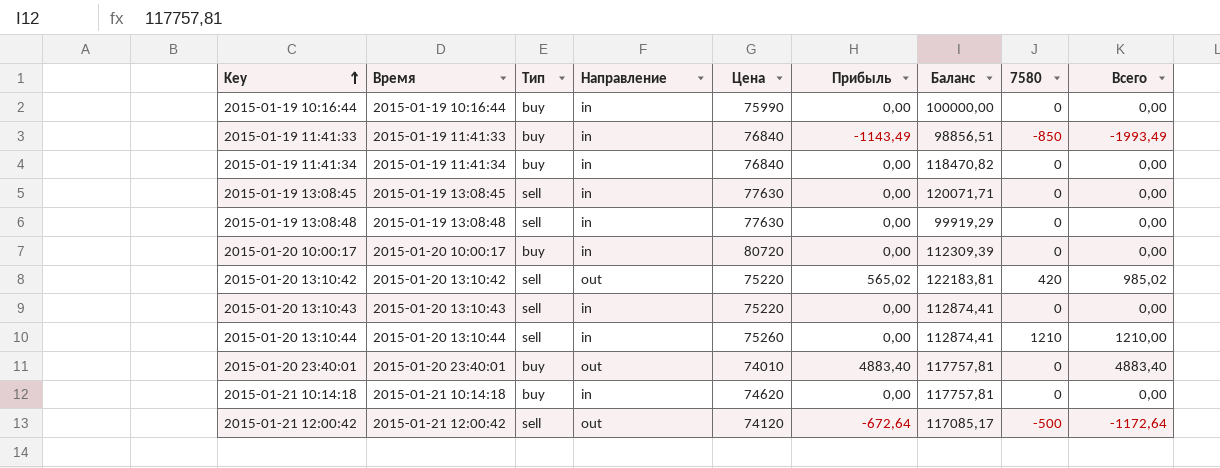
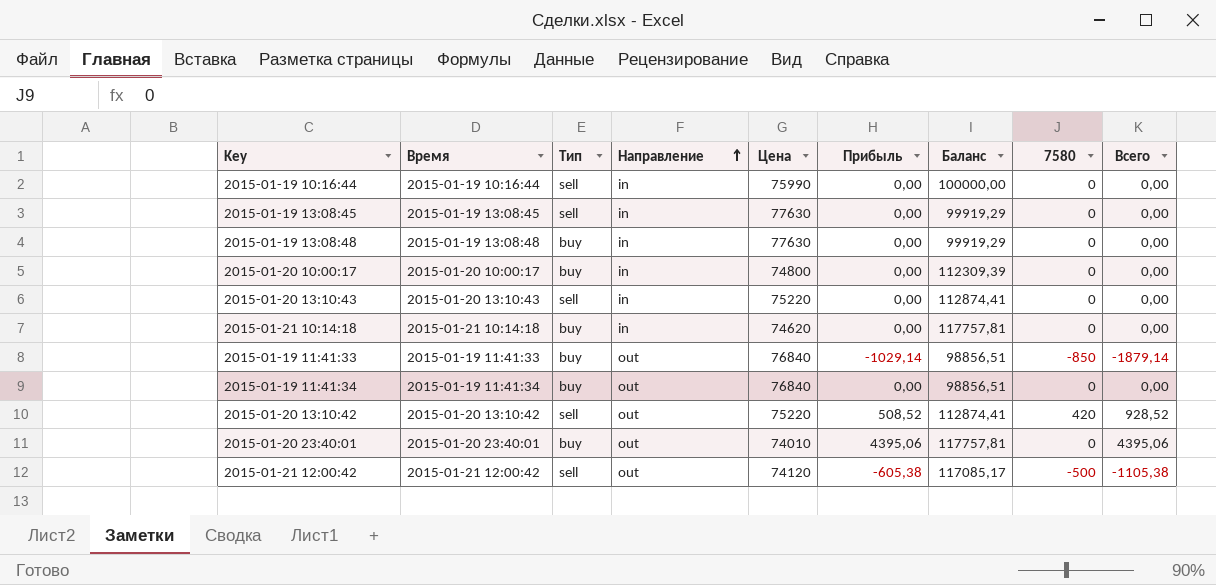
row order: Key ascending -> Направление ascending
row 2015-01-20 13:10:44: 2015-01-20 13:10:44 | sell | in | 75260 | 0,00 | 112874,41 | 1210 | 1210,00 -> none
2015-01-19 10:16:44 | Тип: buy -> sell
2015-01-19 13:08:45 | Баланс: 120071,71 -> 99919,29
2015-01-19 13:08:48 | Тип: sell -> buy
2015-01-20 10:00:17 | Цена: 80720 -> 74800
2015-01-19 11:41:33 | Направление: in -> out
2015-01-19 11:41:33 | Прибыль: -1143,49 -> -1029,14
2015-01-19 11:41:33 | Всего: -1993,49 -> -1879,14
2015-01-19 11:41:34 | Направление: in -> out
2015-01-19 11:41:34 | Баланс: 118470,82 -> 98856,51
2015-01-20 13:10:42 | Прибыль: 565,02 -> 508,52
2015-01-20 13:10:42 | Баланс: 122183,81 -> 112874,41
2015-01-20 13:10:42 | Всего: 985,02 -> 928,52
2015-01-20 23:40:01 | Прибыль: 4883,40 -> 4395,06
2015-01-20 23:40:01 | Всего: 4883,40 -> 4395,06
2015-01-21 12:00:42 | Прибыль: -672,64 -> -605,38
2015-01-21 12:00:42 | Всего: -1172,64 -> -1105,38

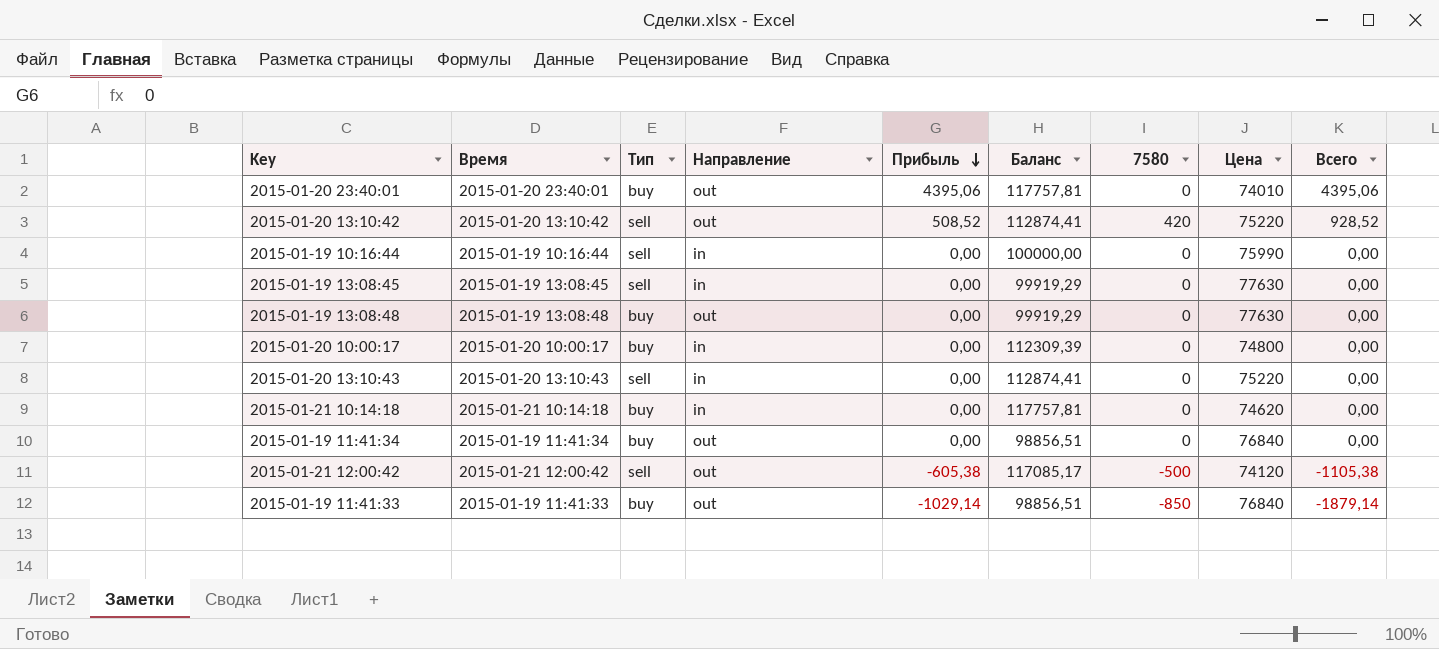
row order: Направление ascending -> Прибыль descending
column Цена | position: 5 -> 8
2015-01-19 13:08:48 | Направление: in -> out

